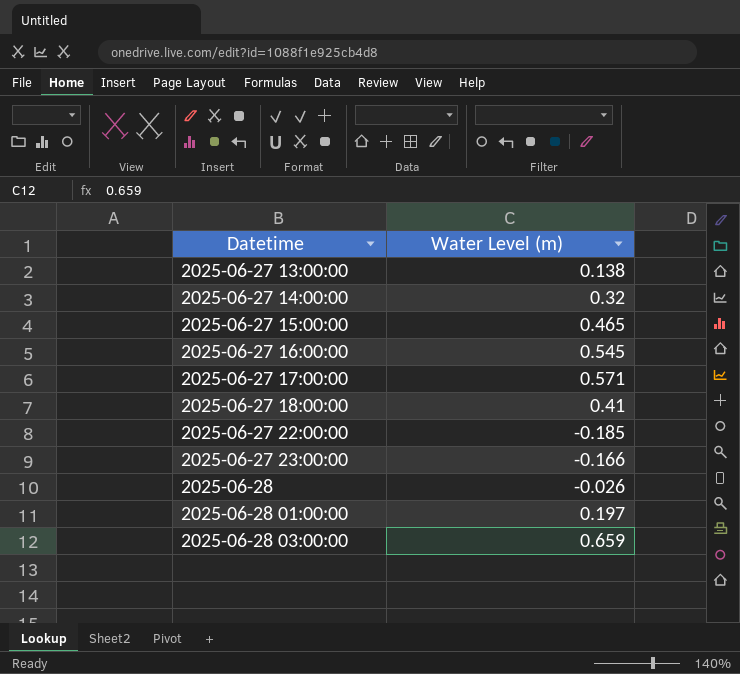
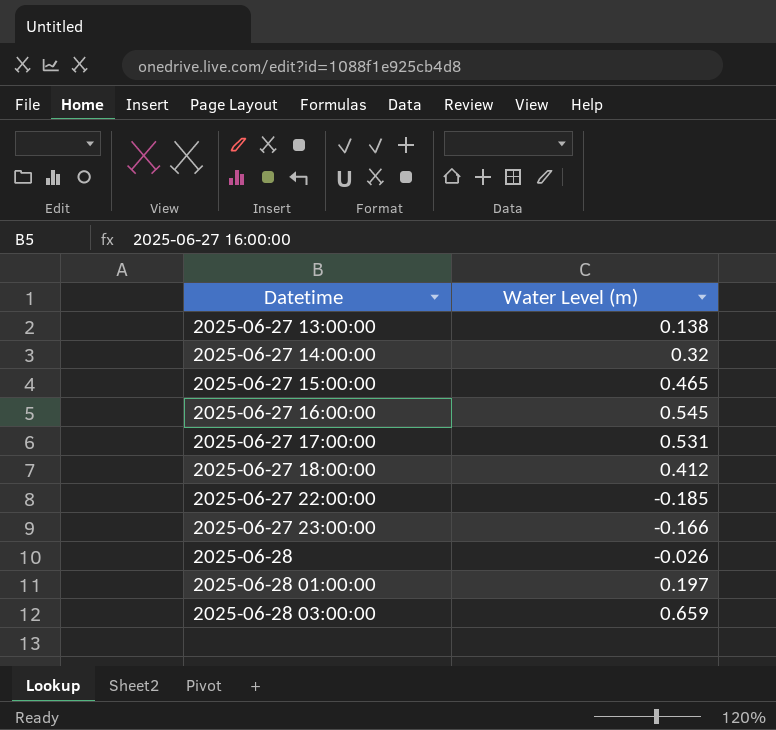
2025-06-27 17:00:00 | Water Level (m): 0.571 -> 0.531
2025-06-27 18:00:00 | Water Level (m): 0.41 -> 0.412

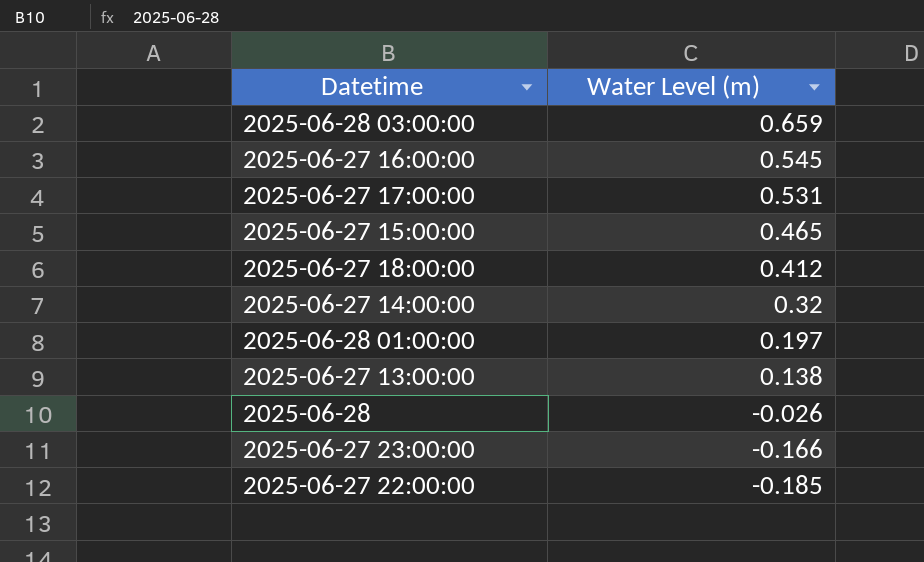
row order: Datetime ascending -> Water Level (m) descending

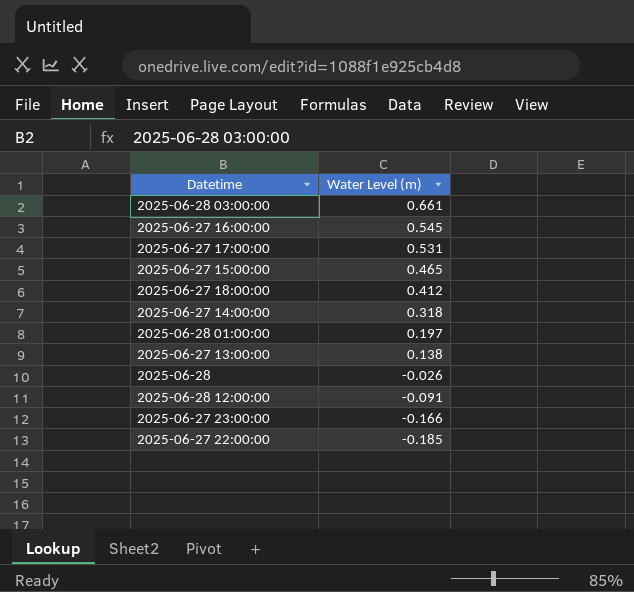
2025-06-28 03:00:00 | Water Level (m): 0.659 -> 0.661
2025-06-27 14:00:00 | Water Level (m): 0.32 -> 0.318
row 2025-06-28 12:00:00: none -> -0.091

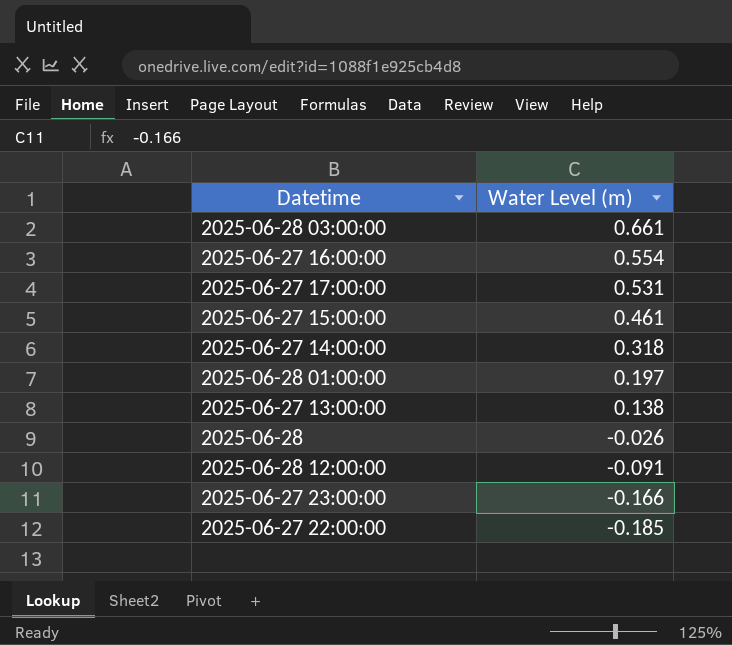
row 2025-06-27 18:00:00: 0.412 -> none
2025-06-27 16:00:00 | Water Level (m): 0.545 -> 0.554
2025-06-27 15:00:00 | Water Level (m): 0.465 -> 0.461

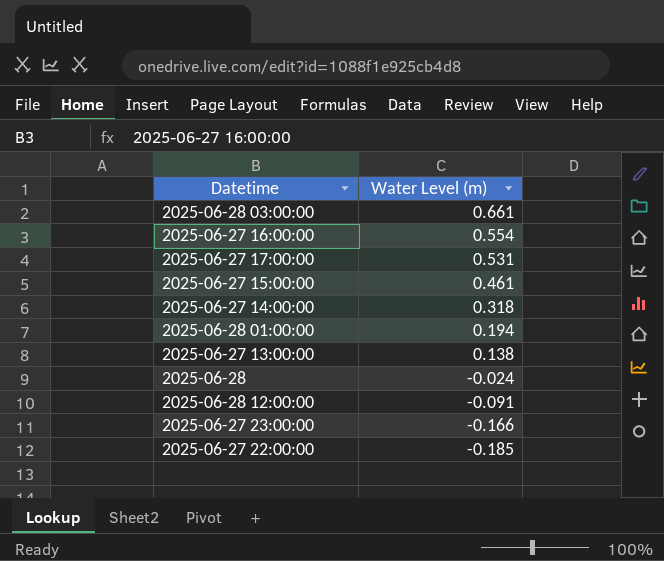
2025-06-28 01:00:00 | Water Level (m): 0.197 -> 0.194
2025-06-28 | Water Level (m): -0.026 -> -0.024

